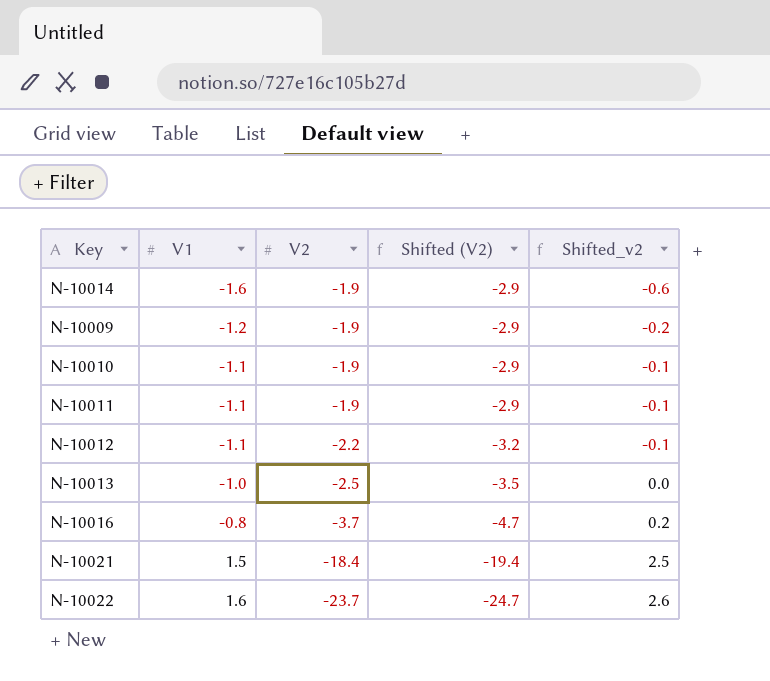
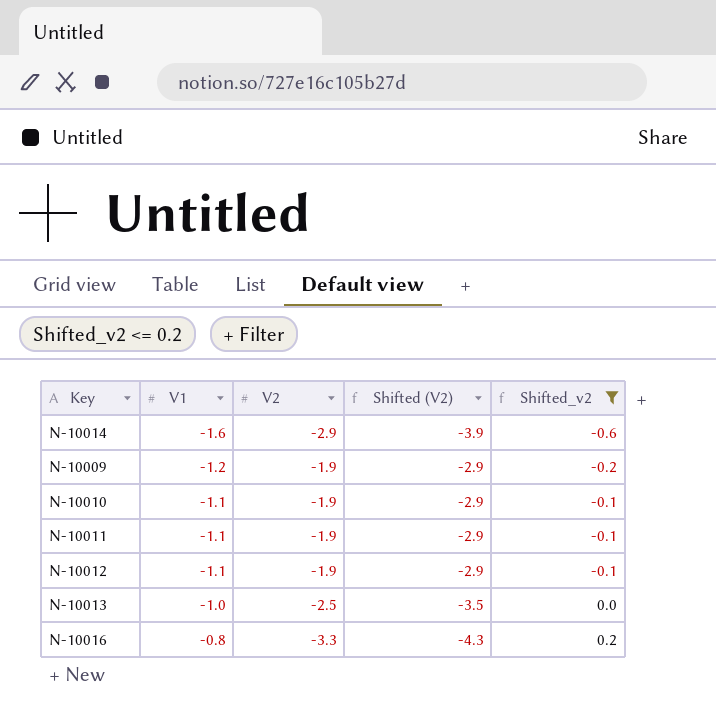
filter: none -> Shifted_v2 <= 0.2
N-10014 | V2: -1.9 -> -2.9
N-10014 | Shifted (V2): -2.9 -> -3.9
N-10012 | V2: -2.2 -> -1.9
N-10012 | Shifted (V2): -3.2 -> -2.9
N-10016 | V2: -3.7 -> -3.3
N-10016 | Shifted (V2): -4.7 -> -4.3

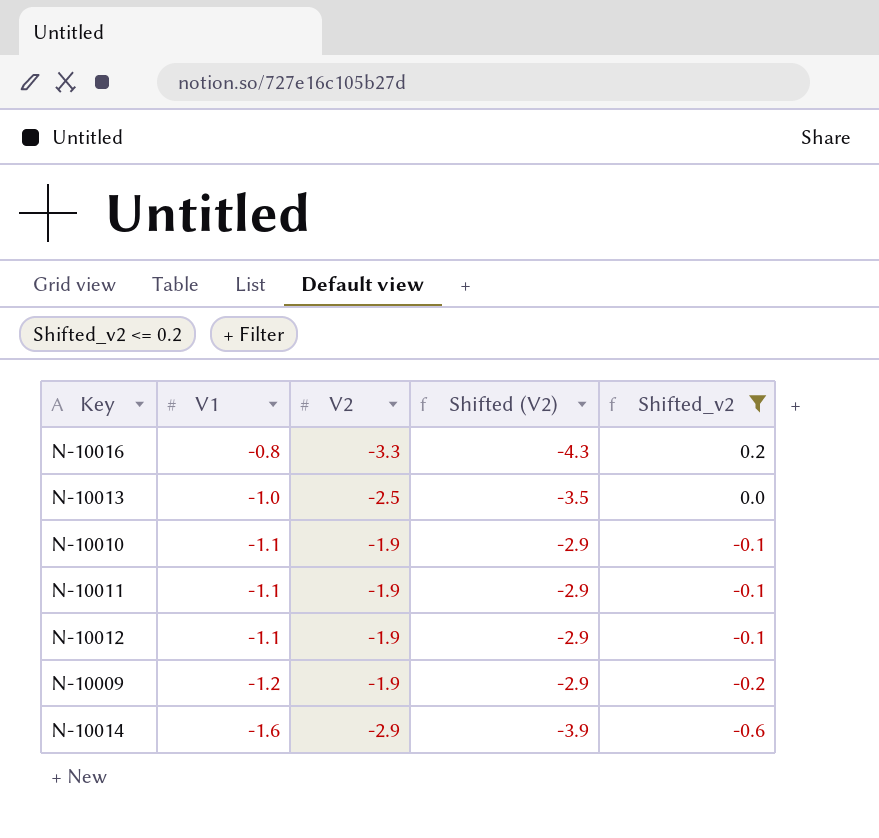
row order: V1 ascending -> V1 descending

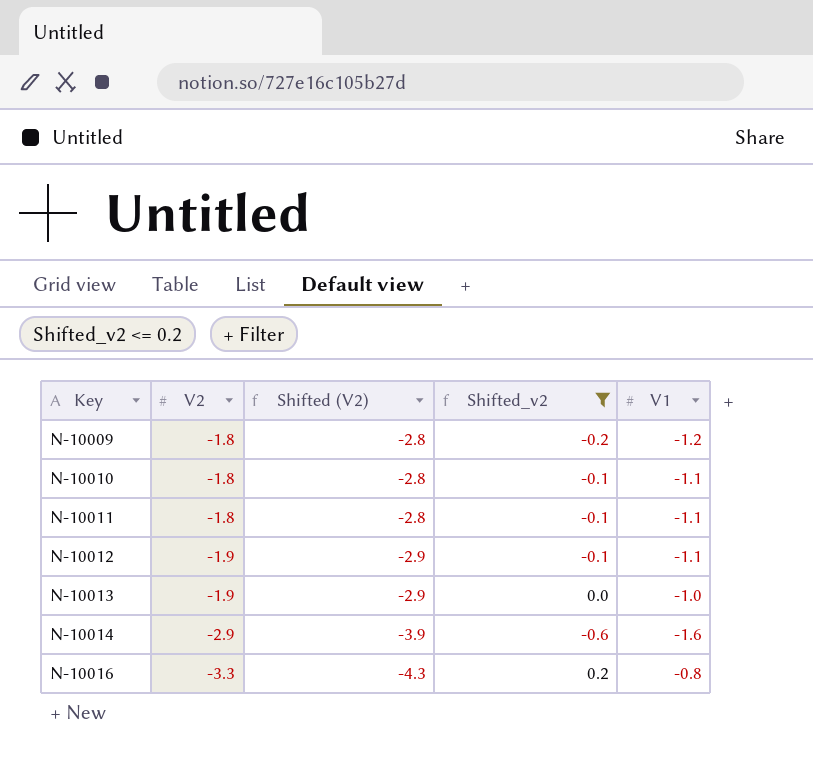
row order: V1 descending -> Key ascending
column V1 | position: 2 -> 5
N-10009 | V2: -1.9 -> -1.8
N-10009 | Shifted (V2): -2.9 -> -2.8
N-10010 | V2: -1.9 -> -1.8
N-10010 | Shifted (V2): -2.9 -> -2.8
N-10011 | V2: -1.9 -> -1.8
N-10011 | Shifted (V2): -2.9 -> -2.8
N-10013 | V2: -2.5 -> -1.9
N-10013 | Shifted (V2): -3.5 -> -2.9

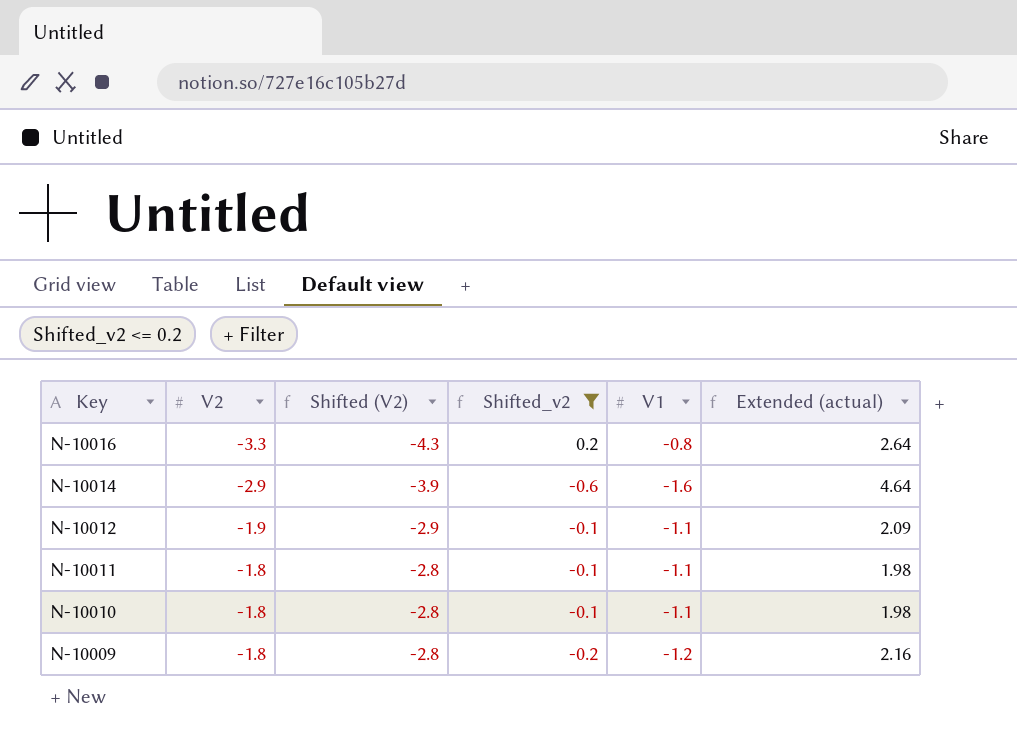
row order: Key ascending -> Key descending
column Extended (actual) | formula: none -> [V2] * [V1]
row N-10013: -1.9 | -2.9 | 0.0 | -1.0 -> none

